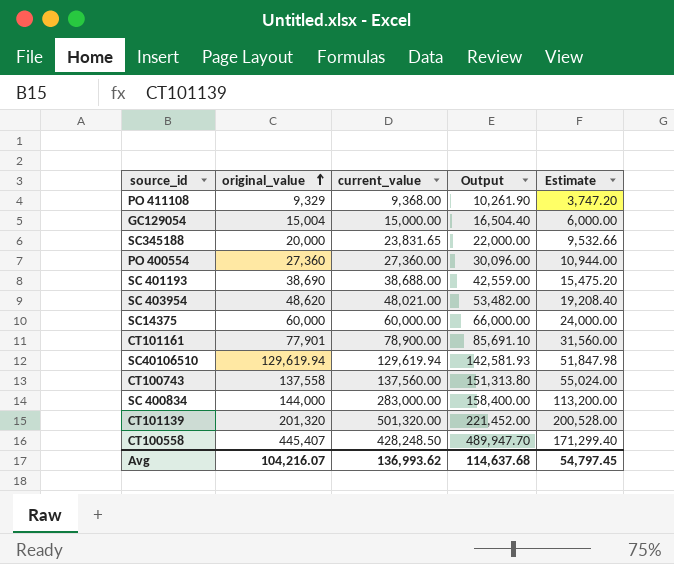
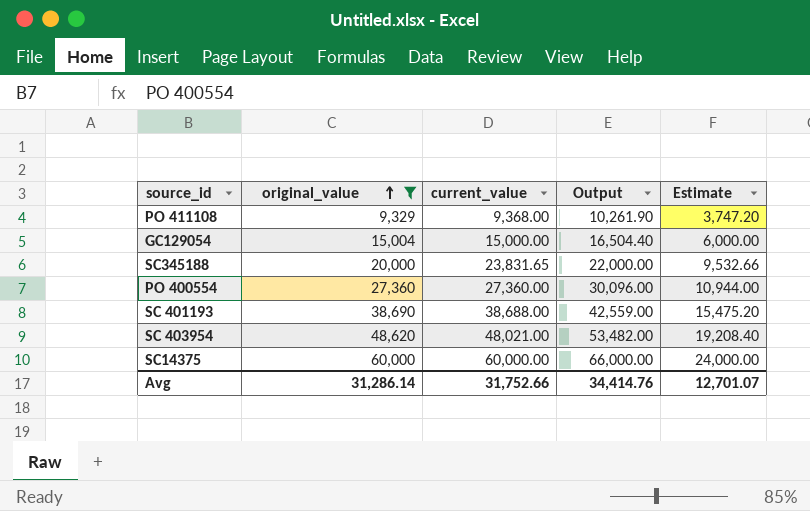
filter: none -> original_value <= 60,000
Avg | original_value: 104,216.07 -> 31,286.14
Avg | current_value: 136,993.62 -> 31,752.66
Avg | Output: 114,637.68 -> 34,414.76
Avg | Estimate: 54,797.45 -> 12,701.07

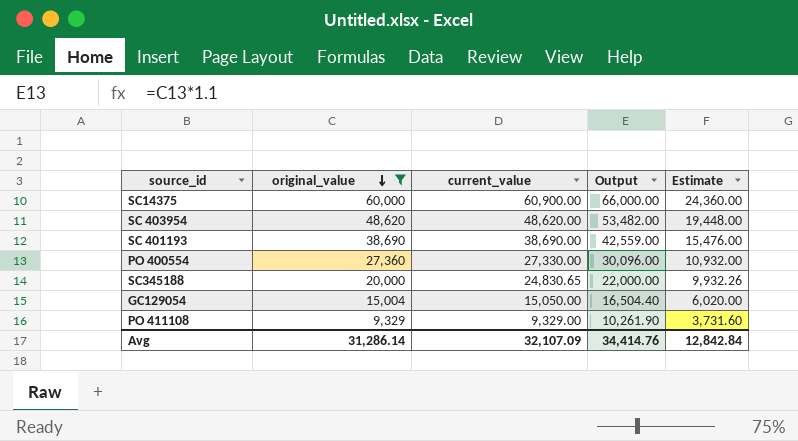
row order: original_value ascending -> original_value descending
SC14375 | current_value: 60,000.00 -> 60,900.00
SC14375 | Estimate: 24,000.00 -> 24,360.00
SC 403954 | current_value: 48,021.00 -> 48,620.00
SC 403954 | Estimate: 19,208.40 -> 19,448.00
SC 401193 | current_value: 38,688.00 -> 38,690.00
SC 401193 | Estimate: 15,475.20 -> 15,476.00
PO 400554 | current_value: 27,360.00 -> 27,330.00
PO 400554 | Estimate: 10,944.00 -> 10,932.00
SC345188 | current_value: 23,831.65 -> 24,830.65
SC345188 | Estimate: 9,532.66 -> 9,932.26
GC129054 | current_value: 15,000.00 -> 15,050.00
GC129054 | Estimate: 6,000.00 -> 6,020.00
PO 411108 | current_value: 9,368.00 -> 9,329.00
PO 411108 | Estimate: 3,747.20 -> 3,731.60
Avg | current_value: 31,752.66 -> 32,107.09
Avg | Estimate: 12,701.07 -> 12,842.84

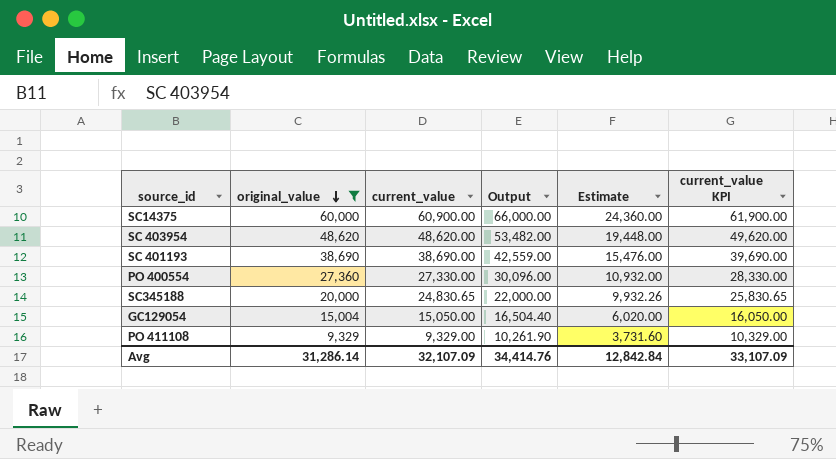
column current_value KPI | formula: none -> [current_value] + 1000

